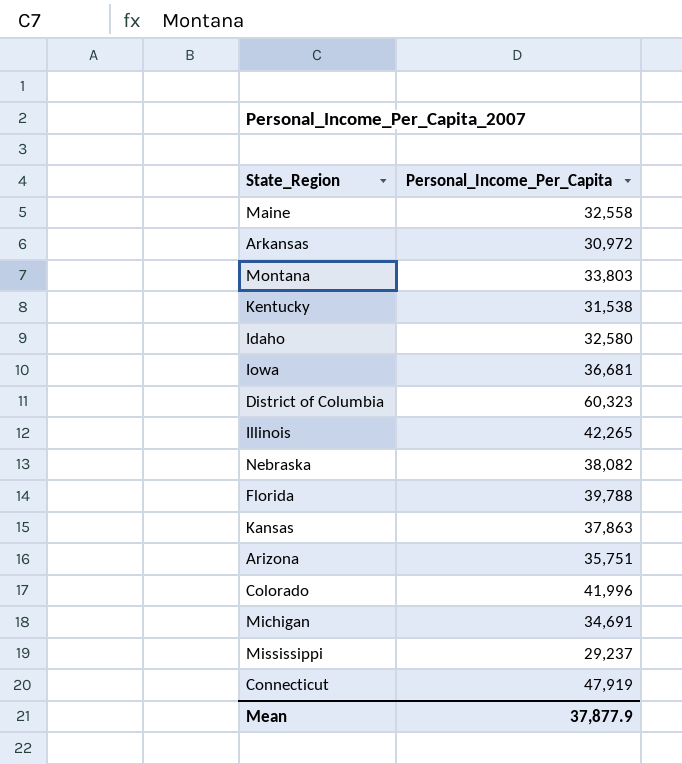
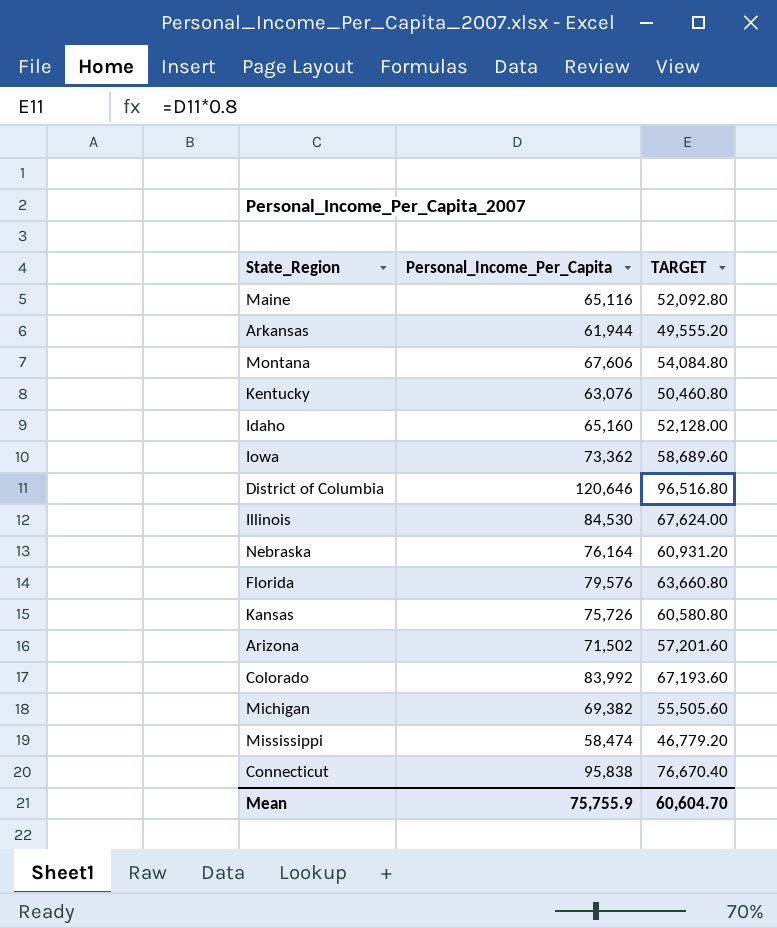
column TARGET | formula: none -> [Personal_Income_Per_Capita] * 0.8
Maine | Personal_Income_Per_Capita: 32,558 -> 65,116
Arkansas | Personal_Income_Per_Capita: 30,972 -> 61,944
Montana | Personal_Income_Per_Capita: 33,803 -> 67,606
Kentucky | Personal_Income_Per_Capita: 31,538 -> 63,076
Idaho | Personal_Income_Per_Capita: 32,580 -> 65,160
Iowa | Personal_Income_Per_Capita: 36,681 -> 73,362
District of Columbia | Personal_Income_Per_Capita: 60,323 -> 120,646
Illinois | Personal_Income_Per_Capita: 42,265 -> 84,530
Nebraska | Personal_Income_Per_Capita: 38,082 -> 76,164
Florida | Personal_Income_Per_Capita: 39,788 -> 79,576
Kansas | Personal_Income_Per_Capita: 37,863 -> 75,726
Arizona | Personal_Income_Per_Capita: 35,751 -> 71,502
Colorado | Personal_Income_Per_Capita: 41,996 -> 83,992
Michigan | Personal_Income_Per_Capita: 34,691 -> 69,382
Mississippi | Personal_Income_Per_Capita: 29,237 -> 58,474
Connecticut | Personal_Income_Per_Capita: 47,919 -> 95,838
Mean | Personal_Income_Per_Capita: 37,877.9 -> 75,755.9

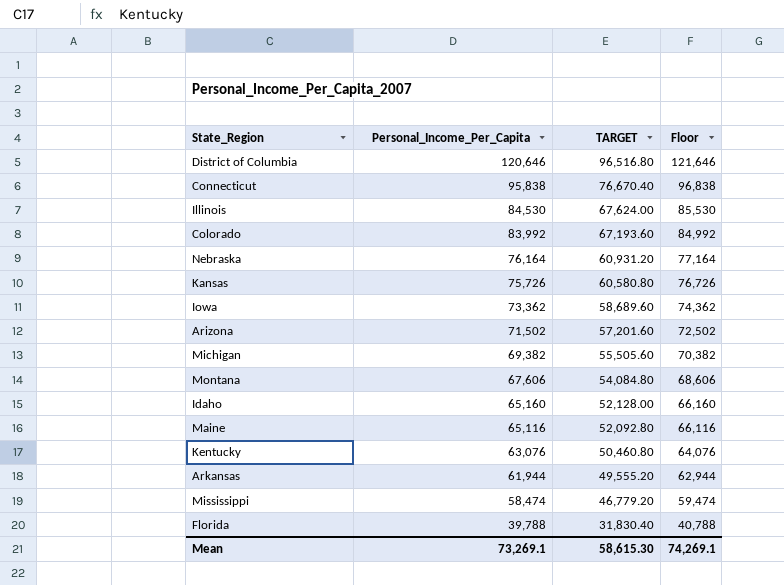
row order: none -> Personal_Income_Per_Capita descending
column Floor | formula: none -> [Personal_Income_Per_Capita] + 1000
Florida | Personal_Income_Per_Capita: 79,576 -> 39,788
Florida | TARGET: 63,660.80 -> 31,830.40
Mean | Personal_Income_Per_Capita: 75,755.9 -> 73,269.1
Mean | TARGET: 60,604.70 -> 58,615.30

